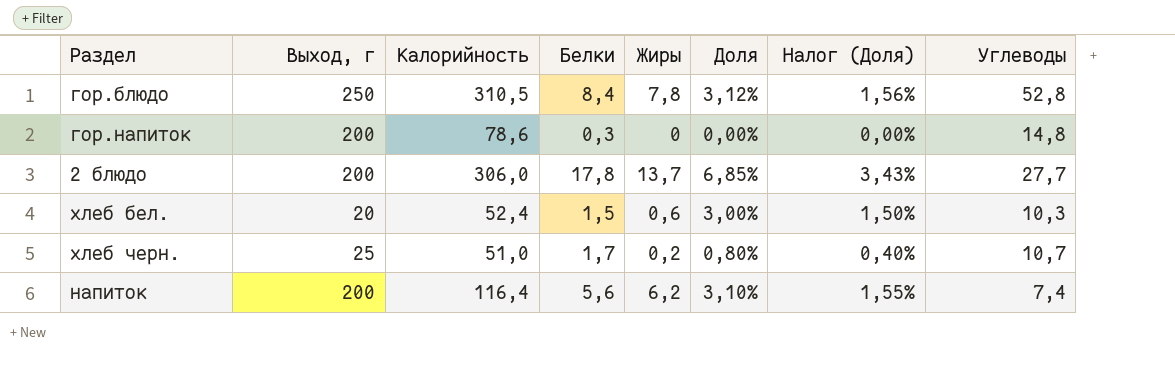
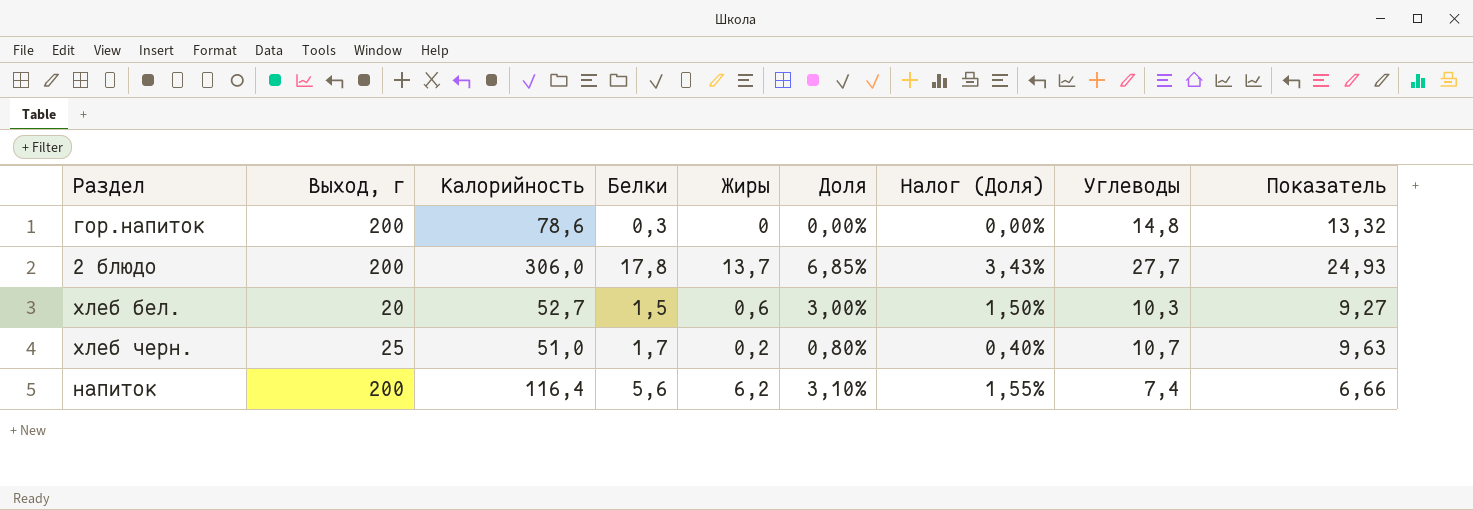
column Показатель | formula: none -> [Углеводы] * 0,9
row гор.блюдо: 250 | 310,5 | 8,4 | 7,8 | 3,12% | 1,56% | 52,8 -> none
хлеб бел. | Калорийность: 52,4 -> 52,7

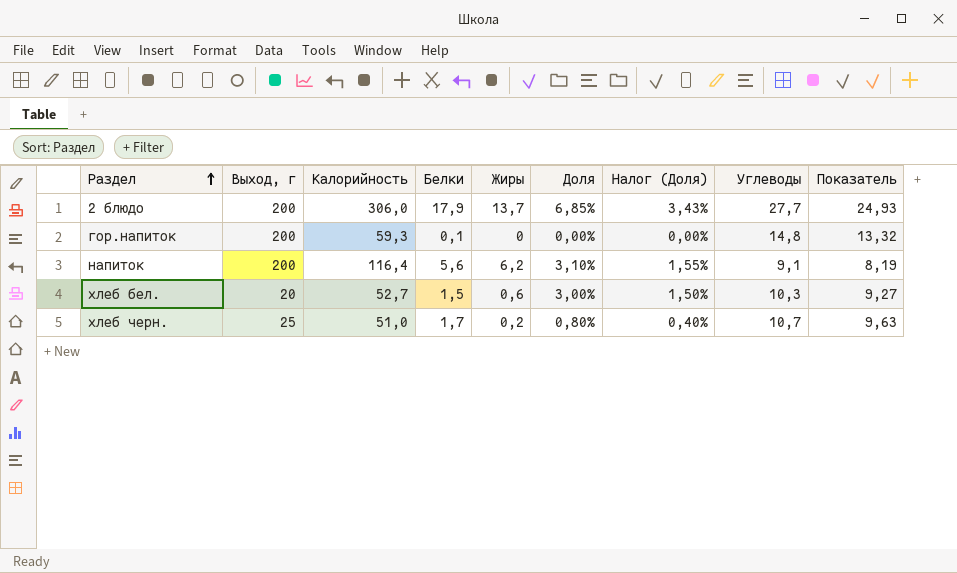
row order: none -> Раздел ascending
2 блюдо | Белки: 17,8 -> 17,9
гор.напиток | Калорийность: 78,6 -> 59,3
гор.напиток | Белки: 0,3 -> 0,1
напиток | Углеводы: 7,4 -> 9,1
напиток | Показатель: 6,66 -> 8,19

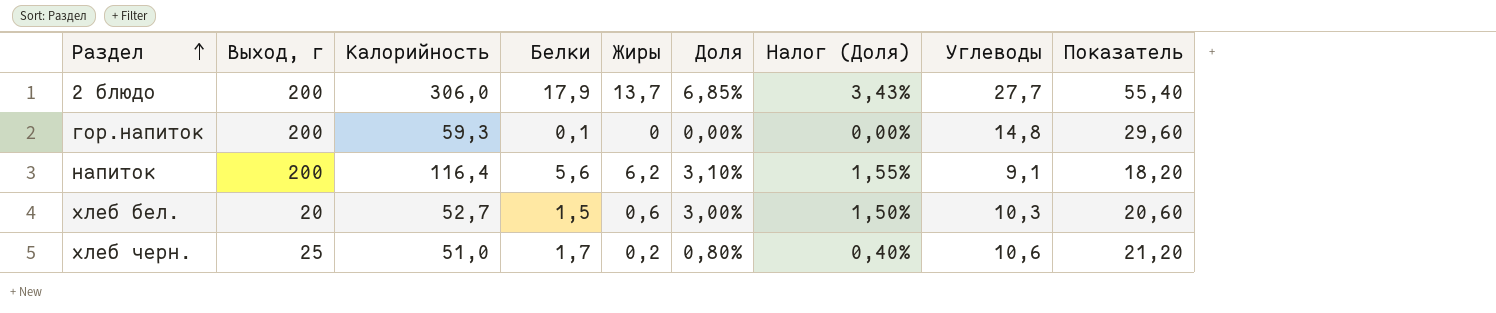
column Показатель | formula: [Углеводы] * 0,9 -> [Углеводы] * 2
хлеб черн. | Углеводы: 10,7 -> 10,6

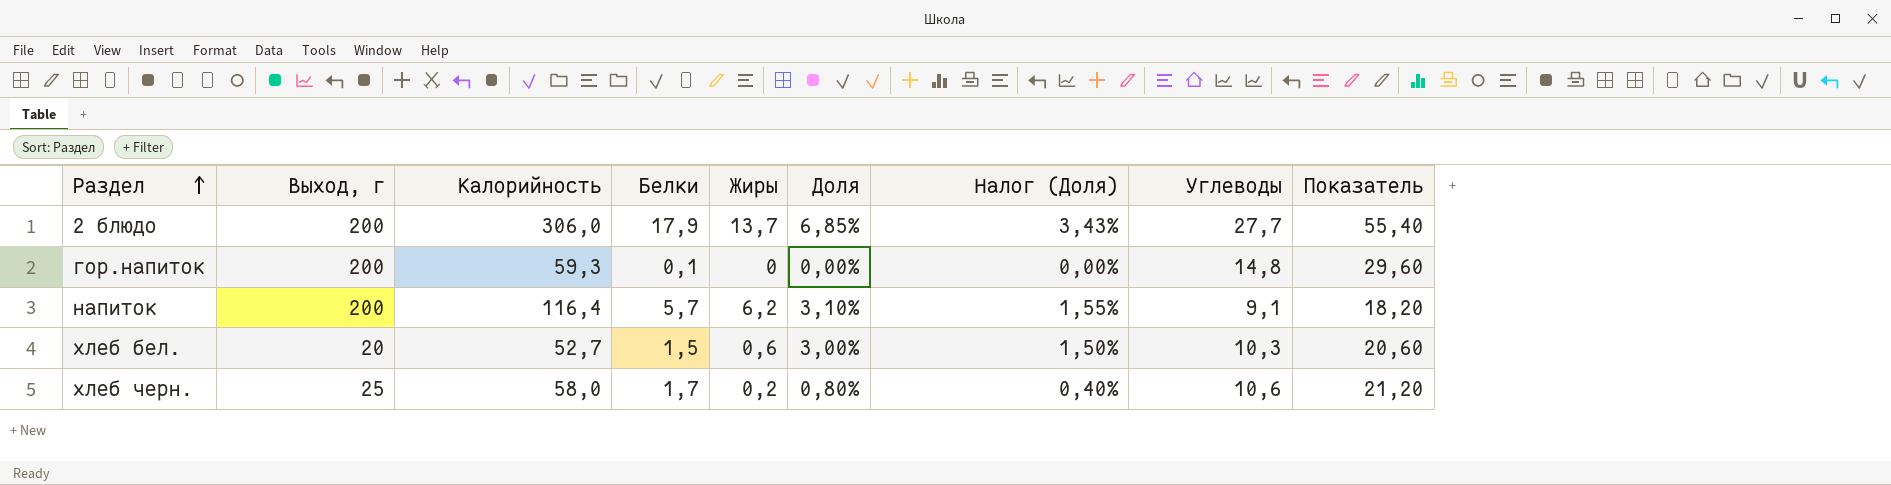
напиток | Белки: 5,6 -> 5,7
хлеб черн. | Калорийность: 51,0 -> 58,0

